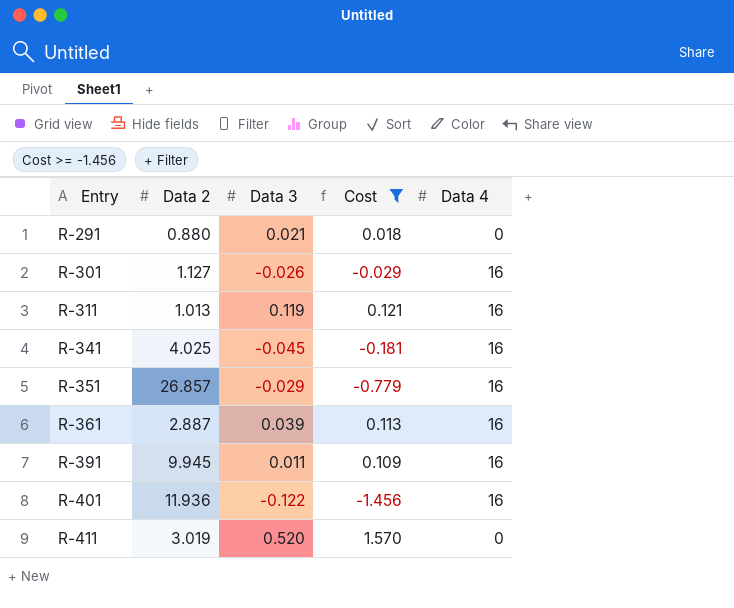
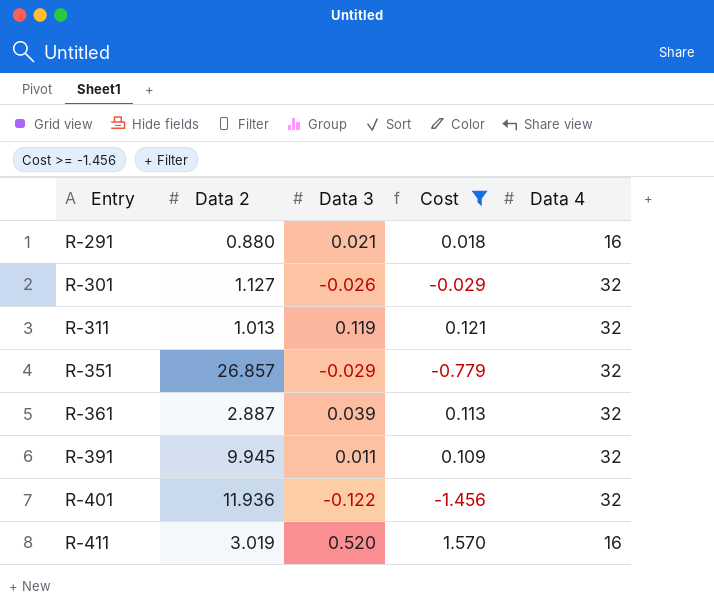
row R-341: 4.025 | -0.045 | -0.181 | 16 -> none
R-291 | Data 4: 0 -> 16
R-301 | Data 4: 16 -> 32
R-311 | Data 4: 16 -> 32
R-351 | Data 4: 16 -> 32
R-361 | Data 4: 16 -> 32
R-391 | Data 4: 16 -> 32
R-401 | Data 4: 16 -> 32
R-411 | Data 4: 0 -> 16

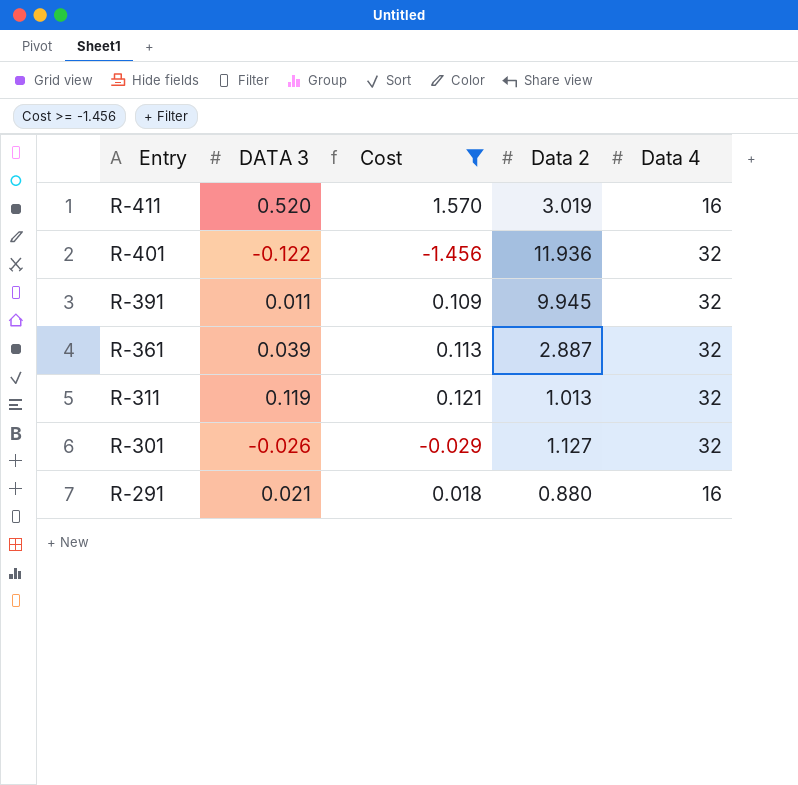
row order: Entry ascending -> Entry descending
column name: Data 3 -> DATA 3
column Data 2 | position: 2 -> 4
row R-351: 26.857 | -0.029 | -0.779 | 32 -> none

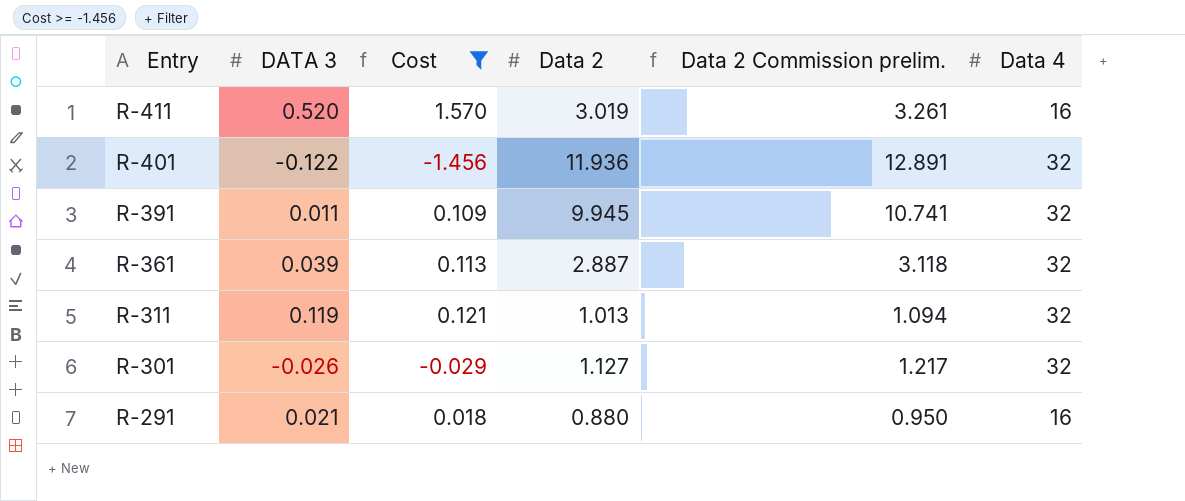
column Data 2 Commission prelim. | formula: none -> [Data 2] * 1.08

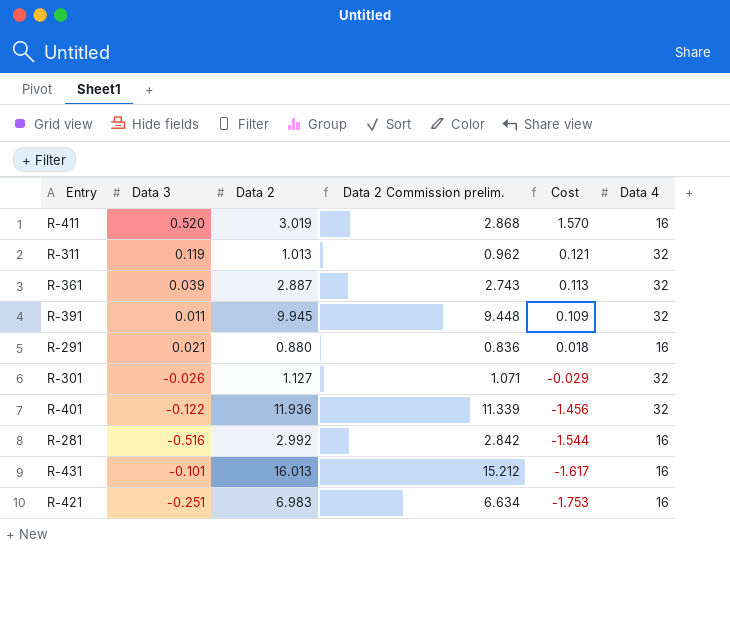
filter: Cost >= -1.456 -> none
row order: Entry descending -> Cost descending
column name: DATA 3 -> Data 3
column Data 2 Commission prelim. | formula: [Data 2] * 1.08 -> [Data 2] * 0.95
column Cost | position: 3 -> 5

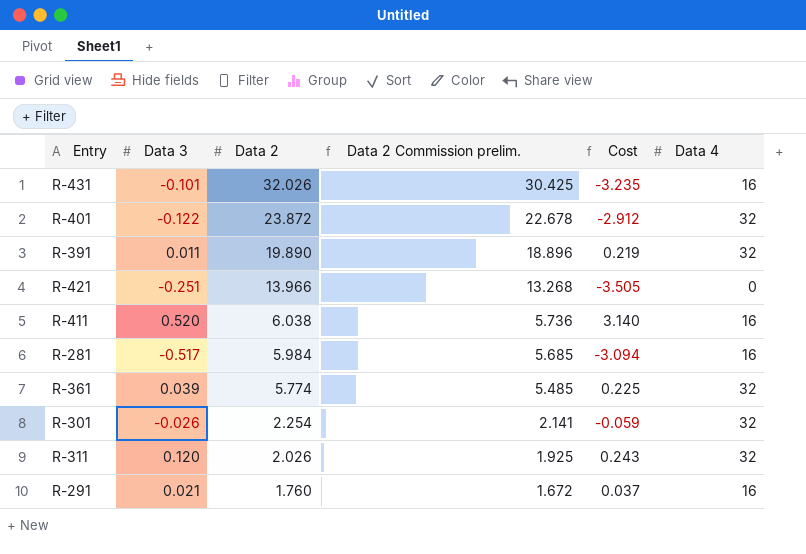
row order: Cost descending -> Data 2 descending
R-431 | Data 2: 16.013 -> 32.026
R-431 | Data 2 Commission prelim.: 15.212 -> 30.425
R-431 | Cost: -1.617 -> -3.235
R-401 | Data 2: 11.936 -> 23.872
R-401 | Data 2 Commission prelim.: 11.339 -> 22.678
R-401 | Cost: -1.456 -> -2.912
R-391 | Data 2: 9.945 -> 19.890
R-391 | Data 2 Commission prelim.: 9.448 -> 18.896
R-391 | Cost: 0.109 -> 0.219
R-421 | Data 2: 6.983 -> 13.966
R-421 | Data 2 Commission prelim.: 6.634 -> 13.268
R-421 | Cost: -1.753 -> -3.505
R-421 | Data 4: 16 -> 0
R-411 | Data 2: 3.019 -> 6.038
R-411 | Data 2 Commission prelim.: 2.868 -> 5.736
R-411 | Cost: 1.570 -> 3.140
R-281 | Data 3: -0.516 -> -0.517
R-281 | Data 2: 2.992 -> 5.984
R-281 | Data 2 Commission prelim.: 2.842 -> 5.685
R-281 | Cost: -1.544 -> -3.094
R-361 | Data 2: 2.887 -> 5.774
R-361 | Data 2 Commission prelim.: 2.743 -> 5.485
R-361 | Cost: 0.113 -> 0.225
R-301 | Data 2: 1.127 -> 2.254
R-301 | Data 2 Commission prelim.: 1.071 -> 2.141
R-301 | Cost: -0.029 -> -0.059
R-311 | Data 3: 0.119 -> 0.120
R-311 | Data 2: 1.013 -> 2.026
R-311 | Data 2 Commission prelim.: 0.962 -> 1.925
R-311 | Cost: 0.121 -> 0.243
R-291 | Data 2: 0.880 -> 1.760
R-291 | Data 2 Commission prelim.: 0.836 -> 1.672
R-291 | Cost: 0.018 -> 0.037

